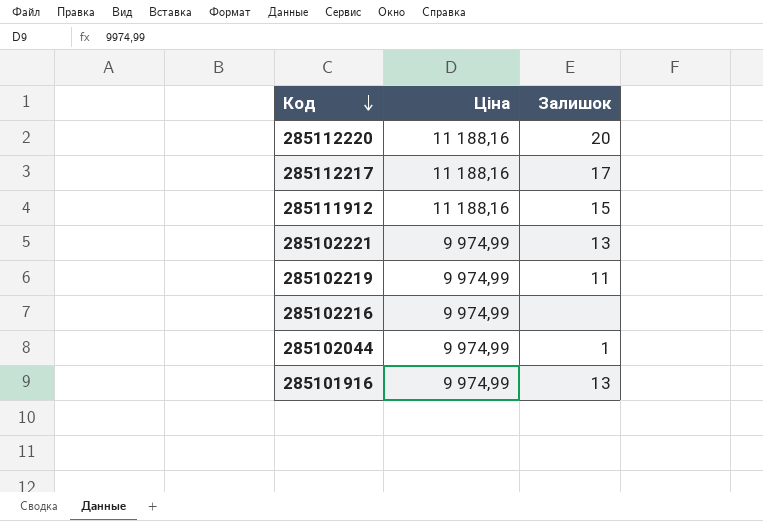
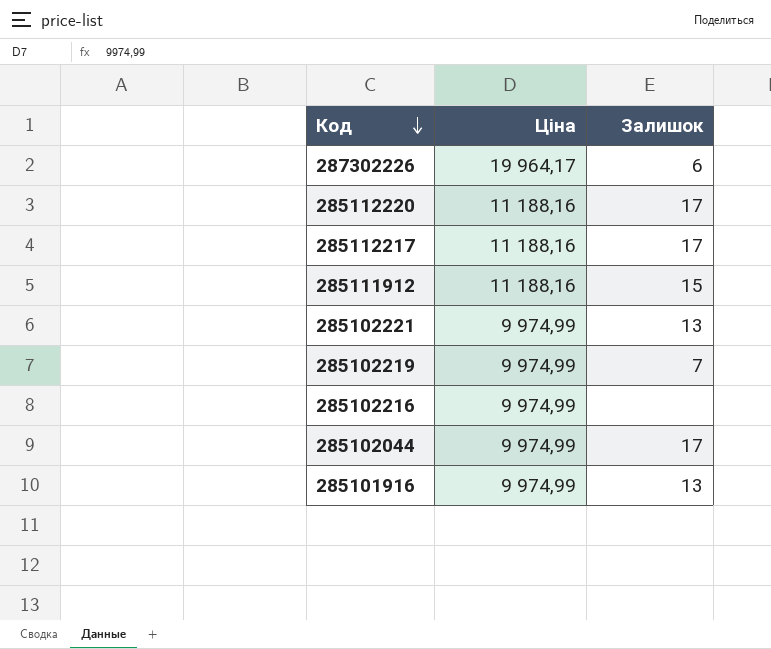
row 287302226: none -> 19 964,17 | 6
285112220 | Залишок: 20 -> 17
285102219 | Залишок: 11 -> 7
285102044 | Залишок: 1 -> 17

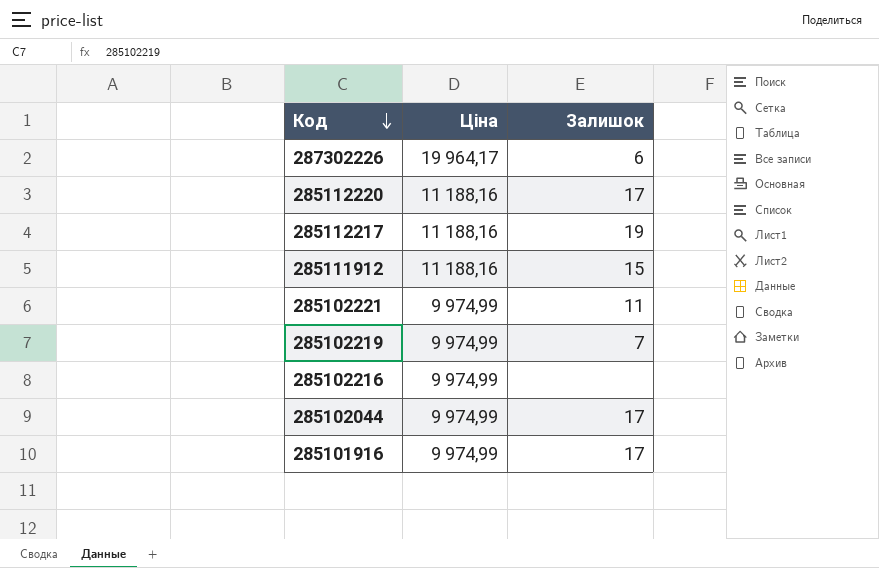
285112217 | Залишок: 17 -> 19
285102221 | Залишок: 13 -> 11
285101916 | Залишок: 13 -> 17

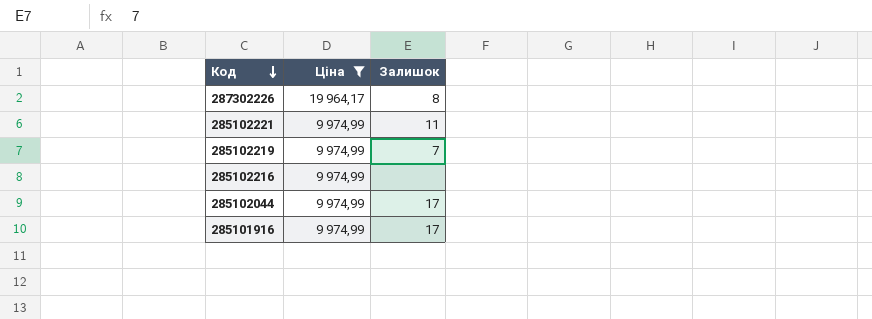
filter: none -> Ціна != 11 188,16
287302226 | Залишок: 6 -> 8

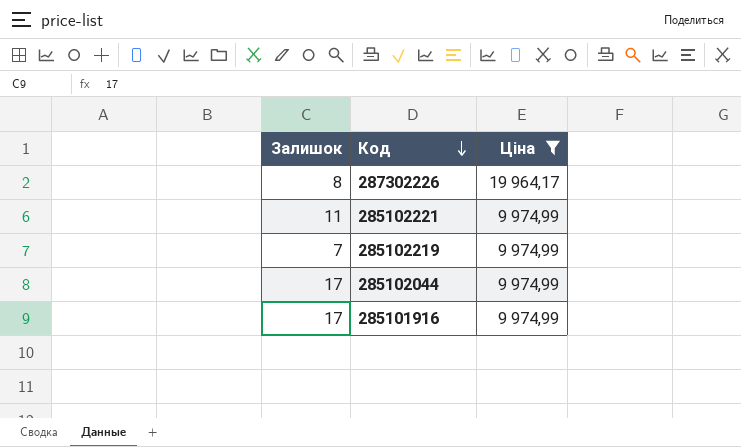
column Залишок | position: 3 -> 1
row 285102216: 9 974,99 | none -> none

